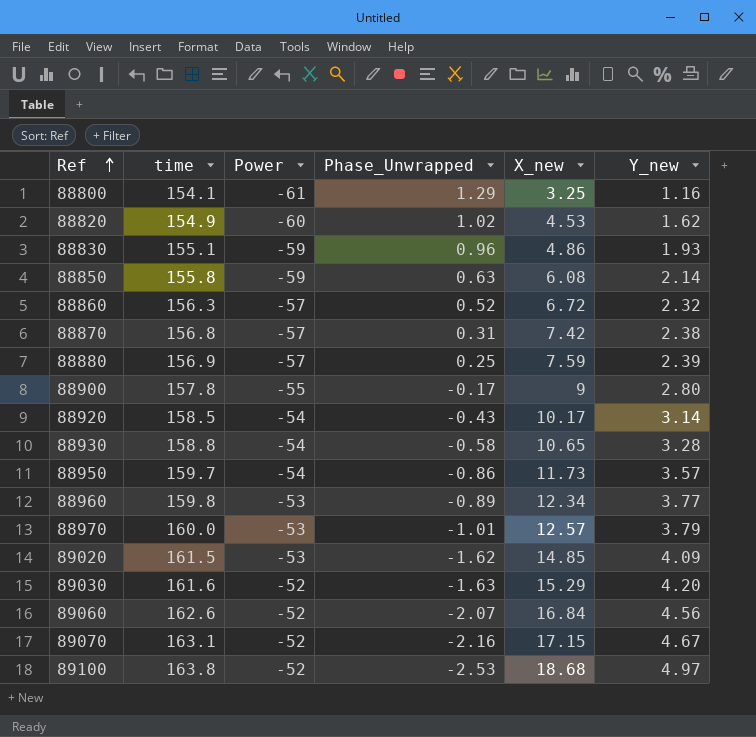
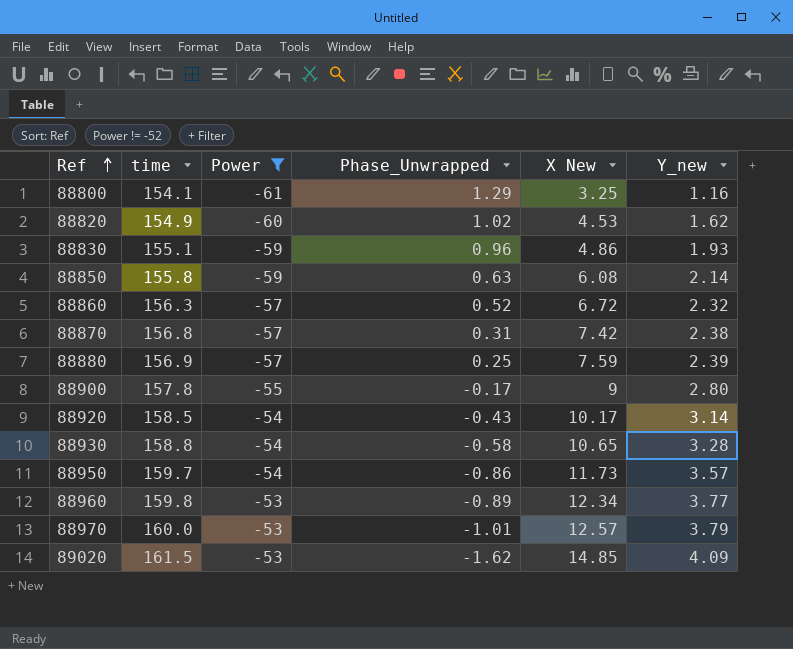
filter: none -> Power != -52
column name: X_new -> X New

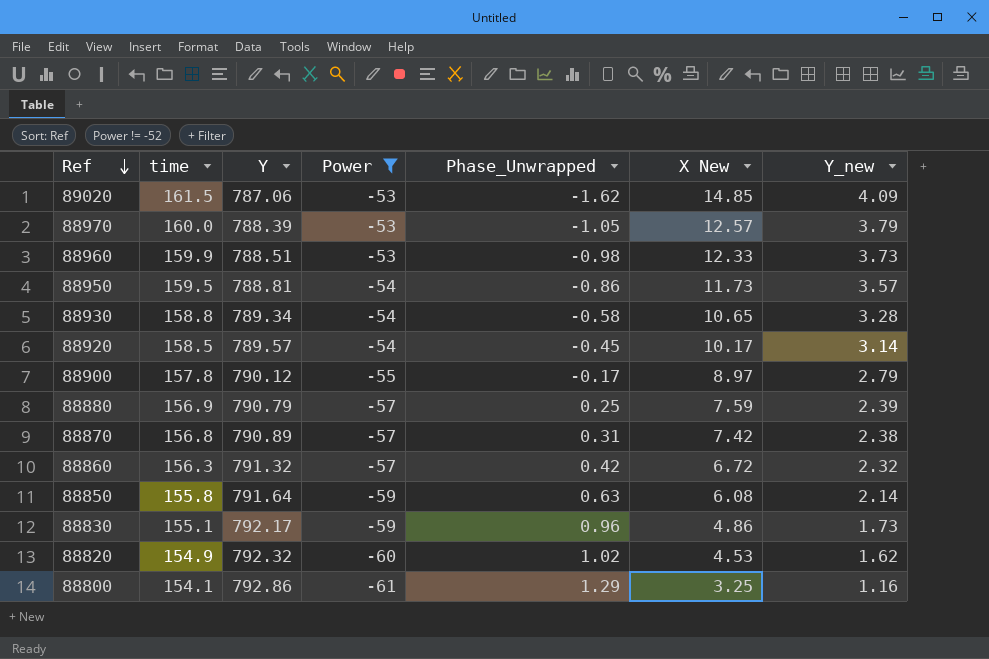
row order: Ref ascending -> Ref descending
column Y | position: none -> 3
88970 | Phase_Unwrapped: -1.01 -> -1.05
88960 | time: 159.8 -> 159.9
88960 | Phase_Unwrapped: -0.89 -> -0.98
88960 | X New: 12.34 -> 12.33
88960 | Y_new: 3.77 -> 3.73
88950 | time: 159.7 -> 159.5
88920 | Phase_Unwrapped: -0.43 -> -0.45
88900 | X New: 9 -> 8.97
88900 | Y_new: 2.80 -> 2.79
88860 | Phase_Unwrapped: 0.52 -> 0.42
88830 | Y_new: 1.93 -> 1.73

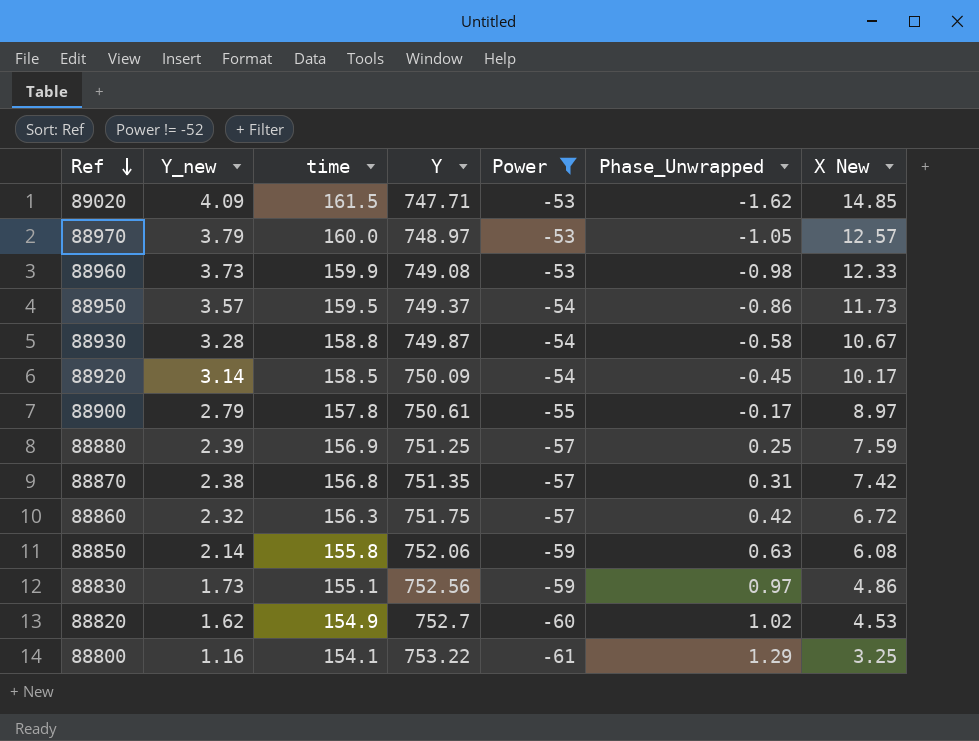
column Y_new | position: 7 -> 2
89020 | Y: 787.06 -> 747.71
88970 | Y: 788.39 -> 748.97
88960 | Y: 788.51 -> 749.08
88950 | Y: 788.81 -> 749.37
88930 | Y: 789.34 -> 749.87
88930 | X New: 10.65 -> 10.67
88920 | Y: 789.57 -> 750.09
88900 | Y: 790.12 -> 750.61
88880 | Y: 790.79 -> 751.25
88870 | Y: 790.89 -> 751.35
88860 | Y: 791.32 -> 751.75
88850 | Y: 791.64 -> 752.06
88830 | Y: 792.17 -> 752.56
88830 | Phase_Unwrapped: 0.96 -> 0.97
88820 | Y: 792.32 -> 752.7
88800 | Y: 792.86 -> 753.22

